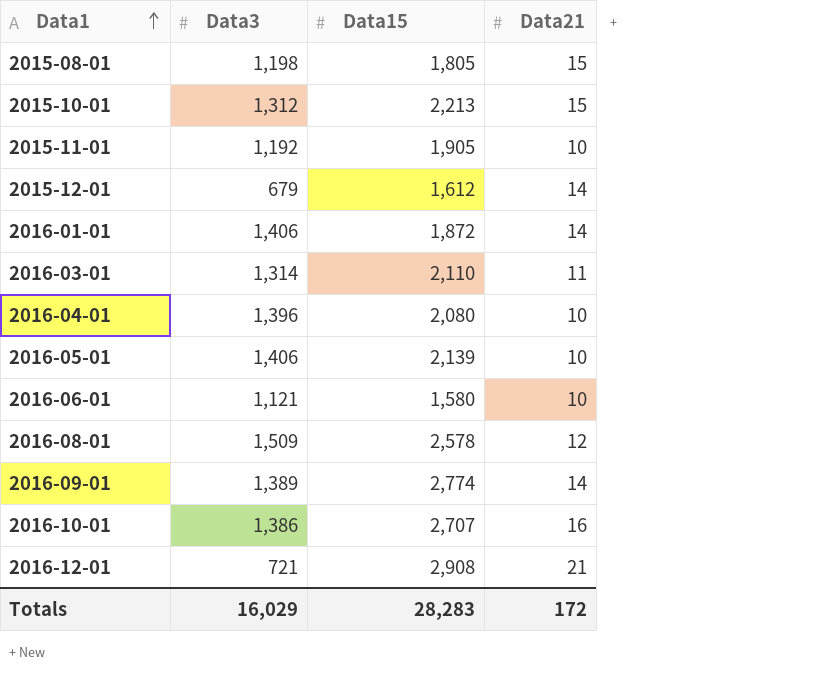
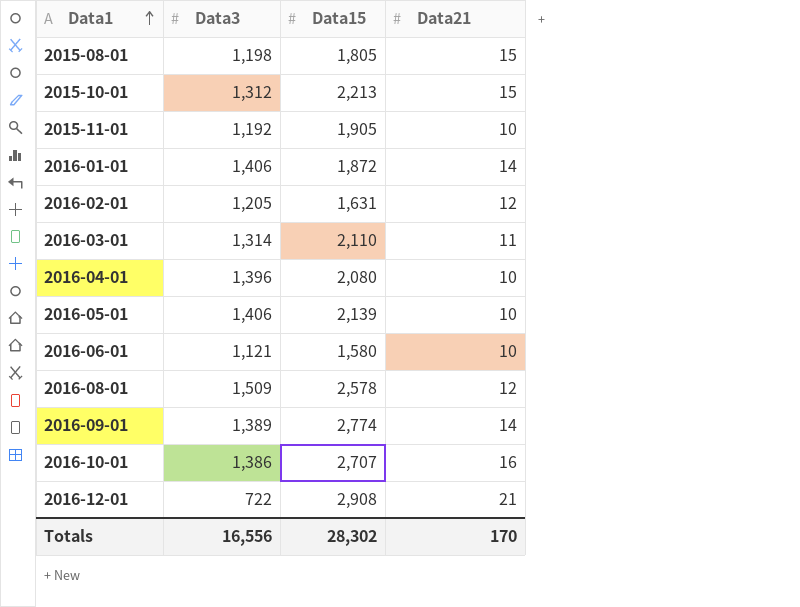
row 2015-12-01: 679 | 1,612 | 14 -> none
row 2016-02-01: none -> 1,205 | 1,631 | 12
2016-12-01 | Data3: 721 -> 722
Totals | Data3: 16,029 -> 16,556
Totals | Data15: 28,283 -> 28,302
Totals | Data21: 172 -> 170

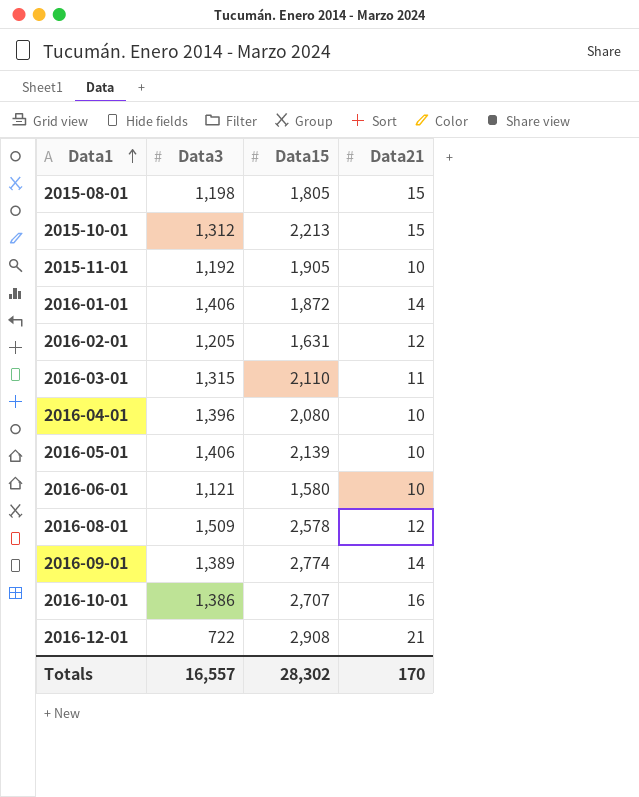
2016-03-01 | Data3: 1,314 -> 1,315
Totals | Data3: 16,556 -> 16,557

